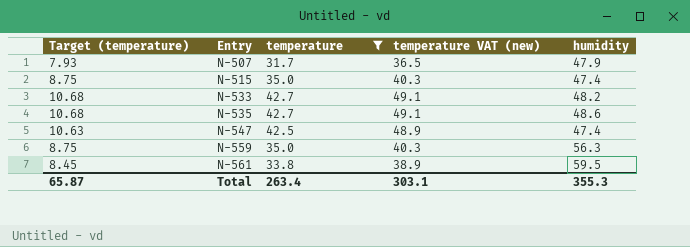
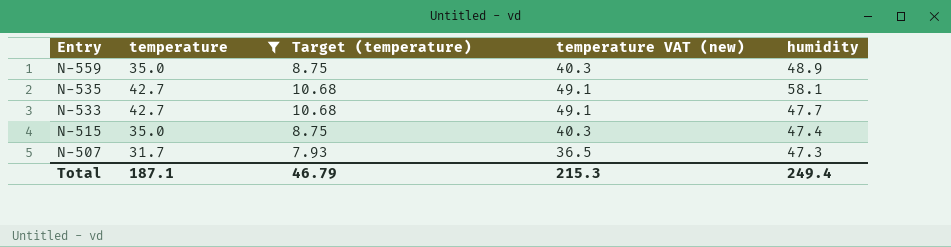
row order: Entry ascending -> Entry descending
column Target (temperature) | position: 1 -> 3
row N-547: 10.63 | 42.5 | 48.9 | 47.4 -> none
row N-561: 8.45 | 33.8 | 38.9 | 59.5 -> none
N-559 | humidity: 56.3 -> 48.9
N-535 | humidity: 48.6 -> 58.1
N-533 | humidity: 48.2 -> 47.7
N-507 | humidity: 47.9 -> 47.3
Total | temperature: 263.4 -> 187.1
Total | Target (temperature): 65.87 -> 46.79
Total | temperature VAT (new): 303.1 -> 215.3
Total | humidity: 355.3 -> 249.4

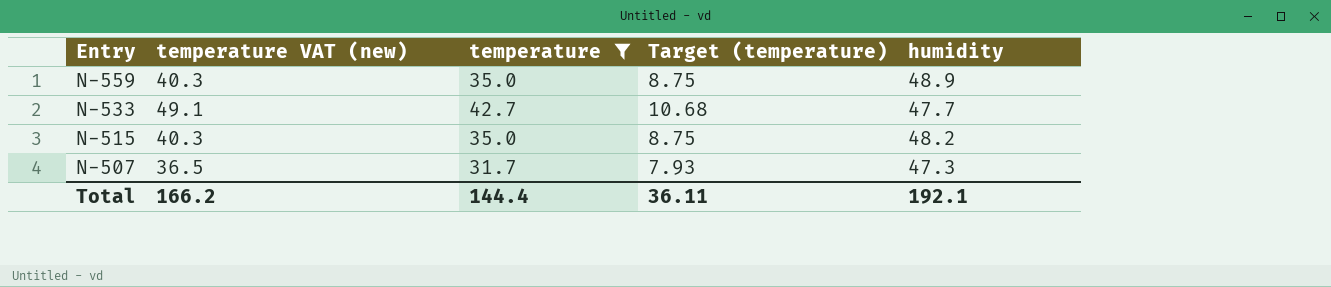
column temperature VAT (new) | position: 4 -> 2
row N-535: 42.7 | 10.68 | 49.1 | 58.1 -> none
N-515 | humidity: 47.4 -> 48.2
Total | temperature VAT (new): 215.3 -> 166.2
Total | temperature: 187.1 -> 144.4
Total | Target (temperature): 46.79 -> 36.11
Total | humidity: 249.4 -> 192.1

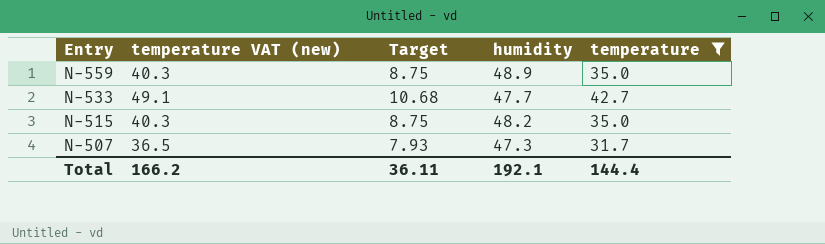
column name: Target (temperature) -> Target
column temperature | position: 3 -> 5

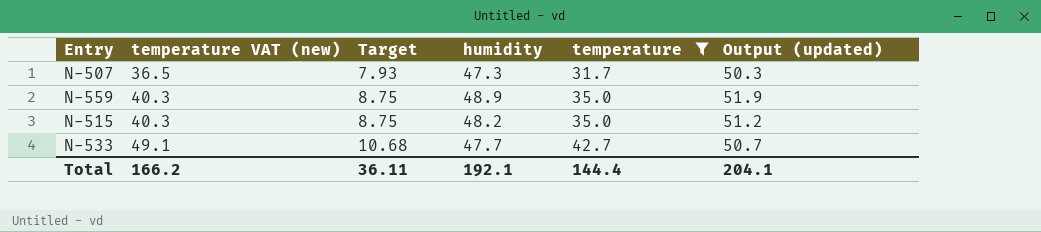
row order: Entry descending -> temperature VAT (new) ascending
column Output (updated) | formula: none -> [humidity] + 3

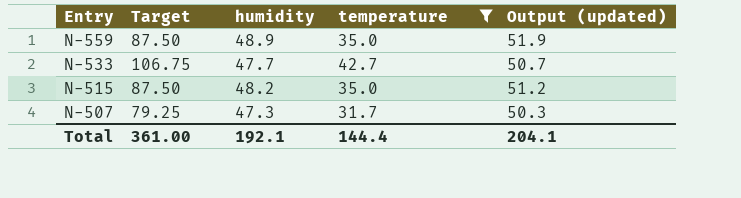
row order: temperature VAT (new) ascending -> Entry descending
column temperature VAT (new) | formula: [temperature] * 1.15 -> none
column Target | formula: [temperature] * 0.25 -> [temperature] * 2.5
Total | Target: 36.11 -> 361.00

